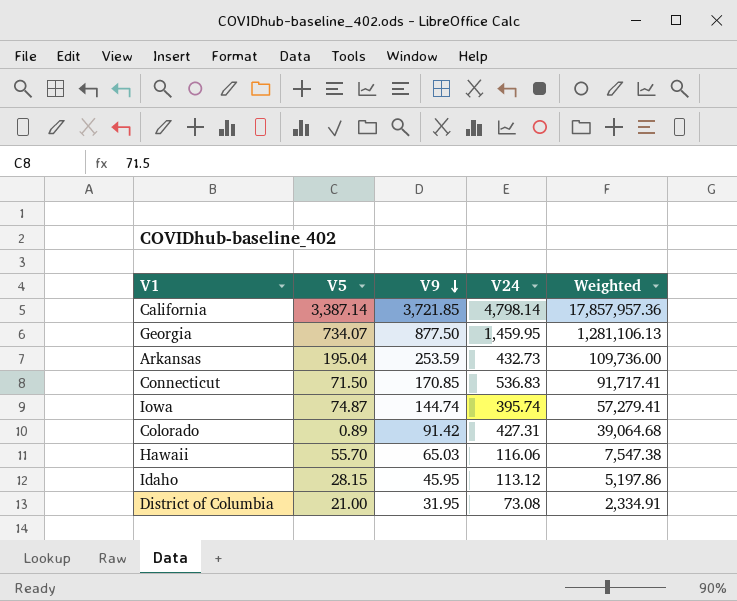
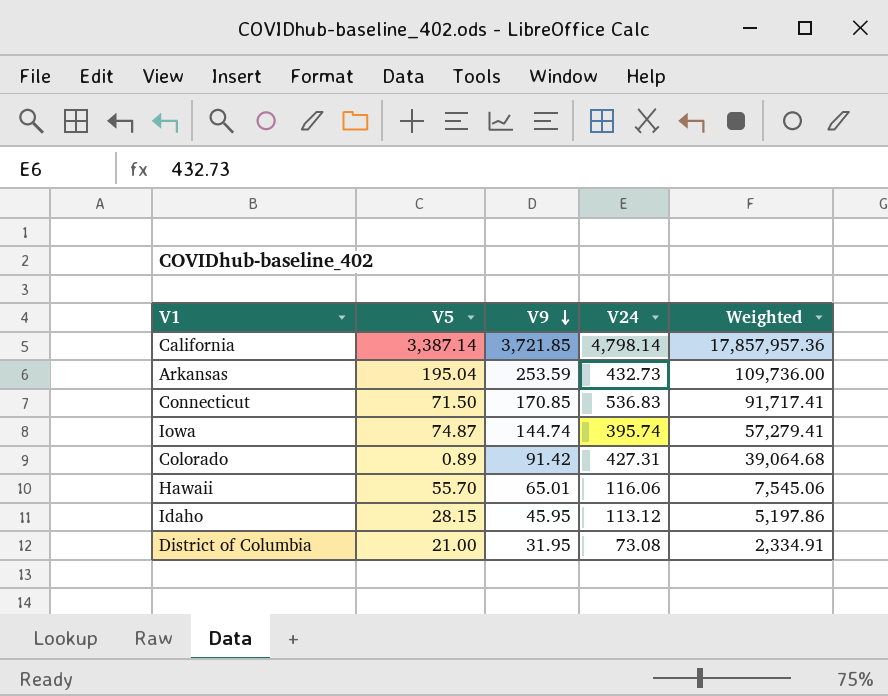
row Georgia: 734.07 | 877.50 | 1,459.95 | 1,281,106.13 -> none
Hawaii | V9: 65.03 -> 65.01
Hawaii | Weighted: 7,547.38 -> 7,545.06

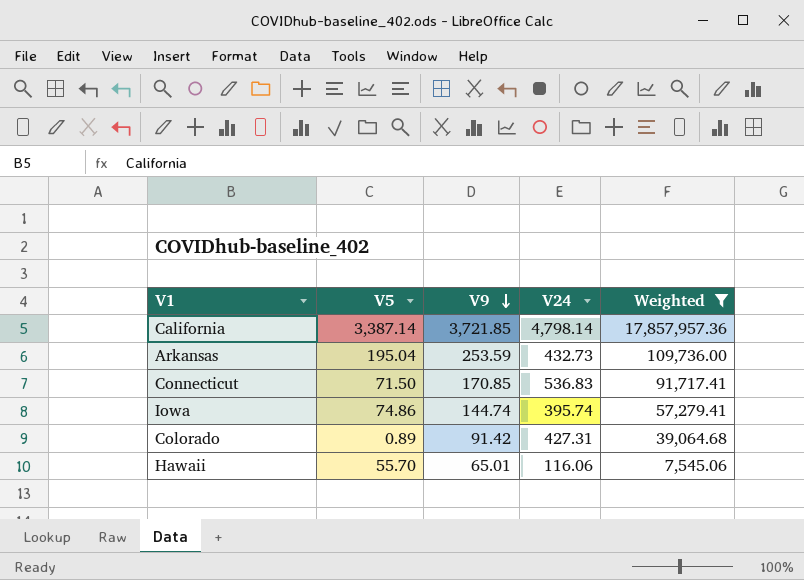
filter: none -> Weighted >= 7,545.06
Iowa | V5: 74.87 -> 74.86

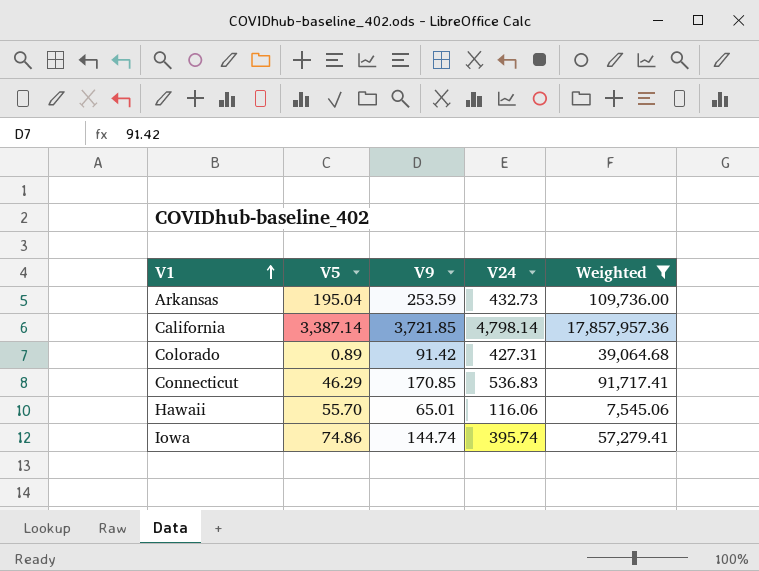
row order: V9 descending -> V1 ascending
Connecticut | V5: 71.50 -> 46.29

